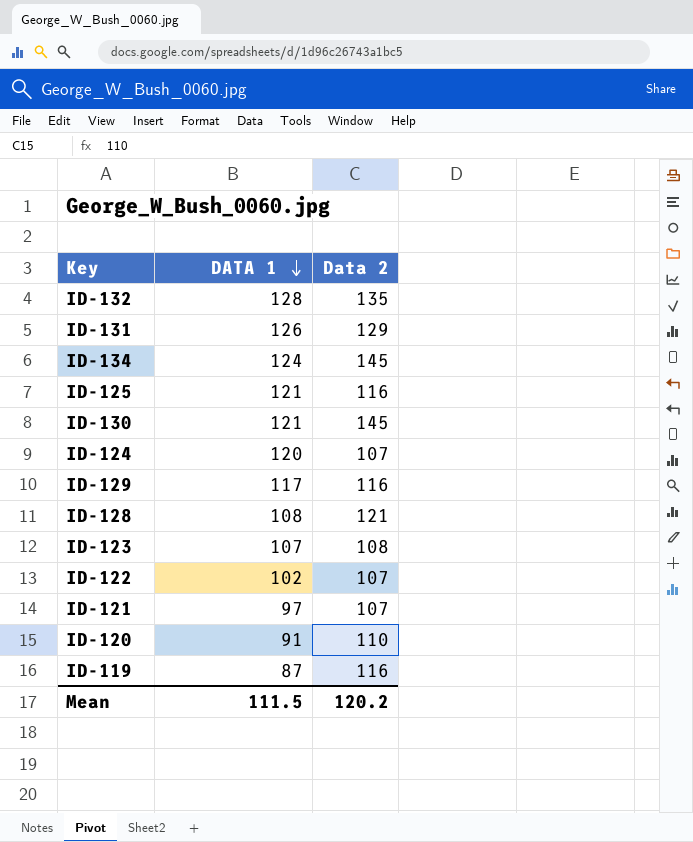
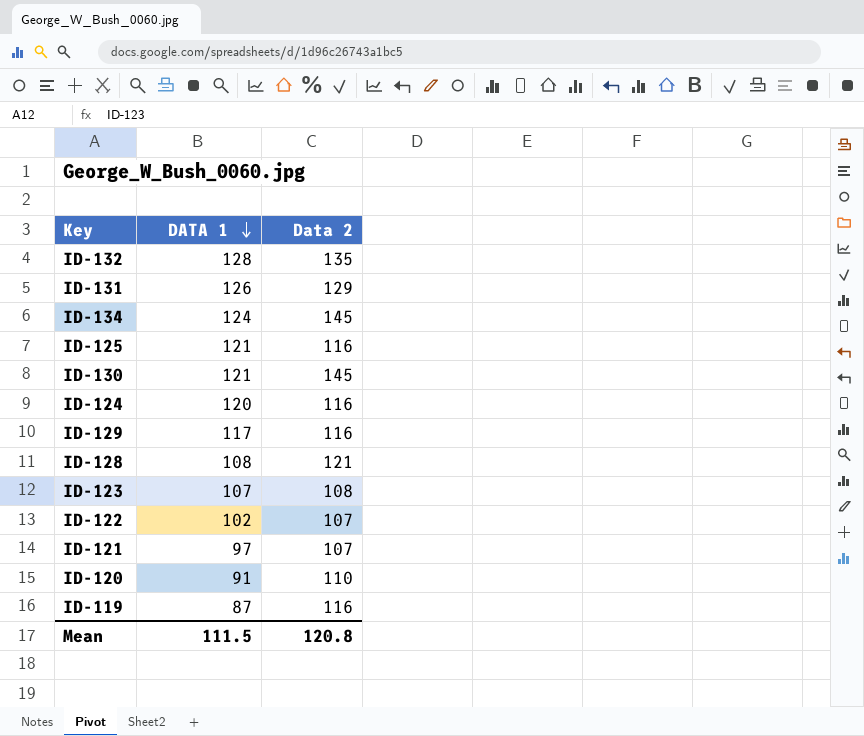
ID-124 | Data 2: 107 -> 116
Mean | Data 2: 120.2 -> 120.8

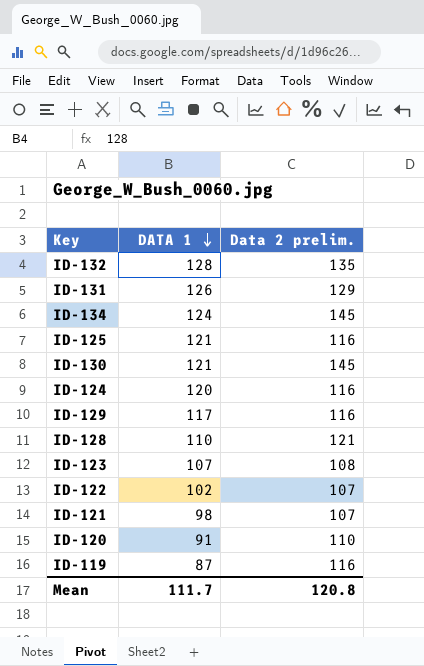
column name: Data 2 -> Data 2 prelim.
ID-128 | DATA 1: 108 -> 110
ID-121 | DATA 1: 97 -> 98
Mean | DATA 1: 111.5 -> 111.7

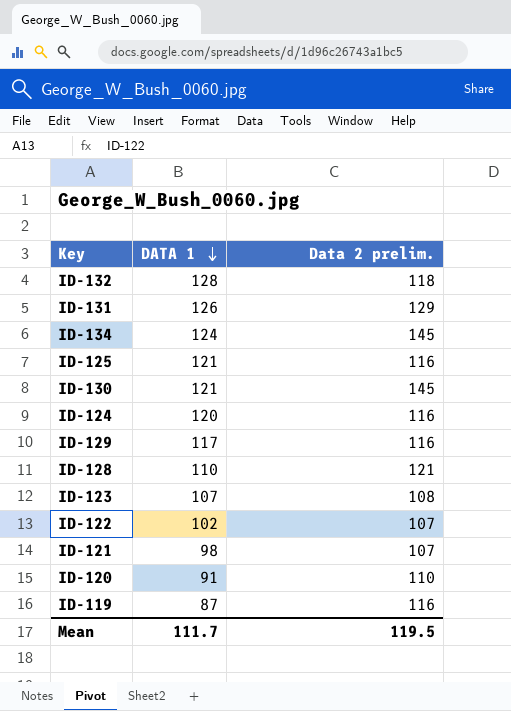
ID-132 | Data 2 prelim.: 135 -> 118
Mean | Data 2 prelim.: 120.8 -> 119.5

